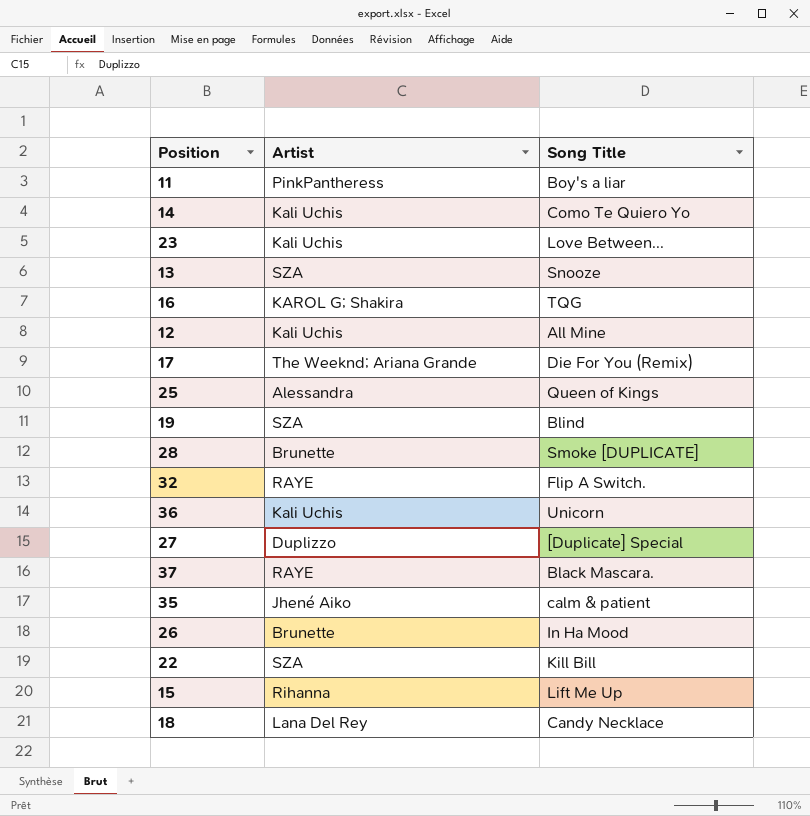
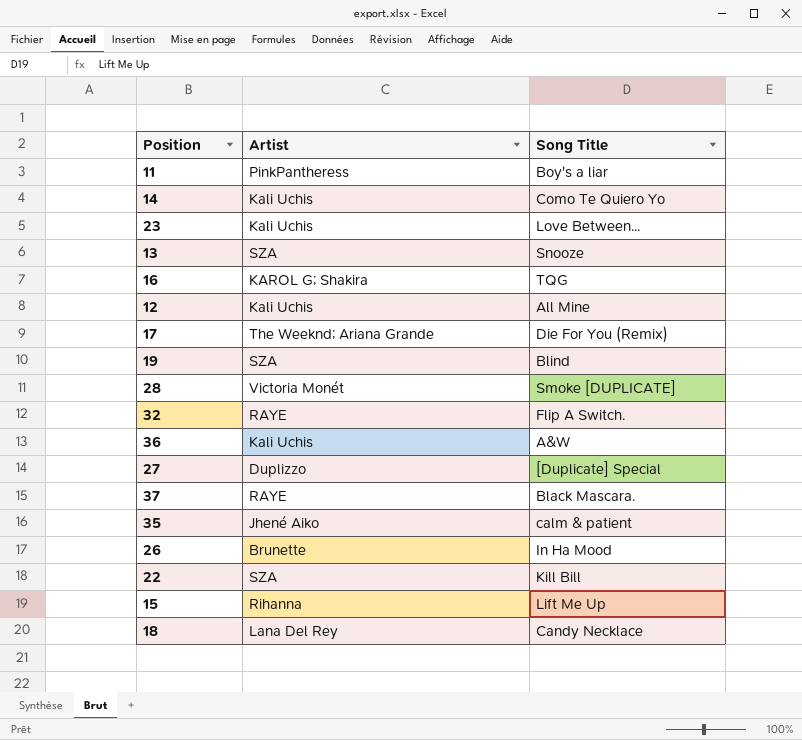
row 25: Alessandra | Queen of Kings -> none
28 | Artist: Brunette -> Victoria Monét
36 | Song Title: Unicorn -> A&W

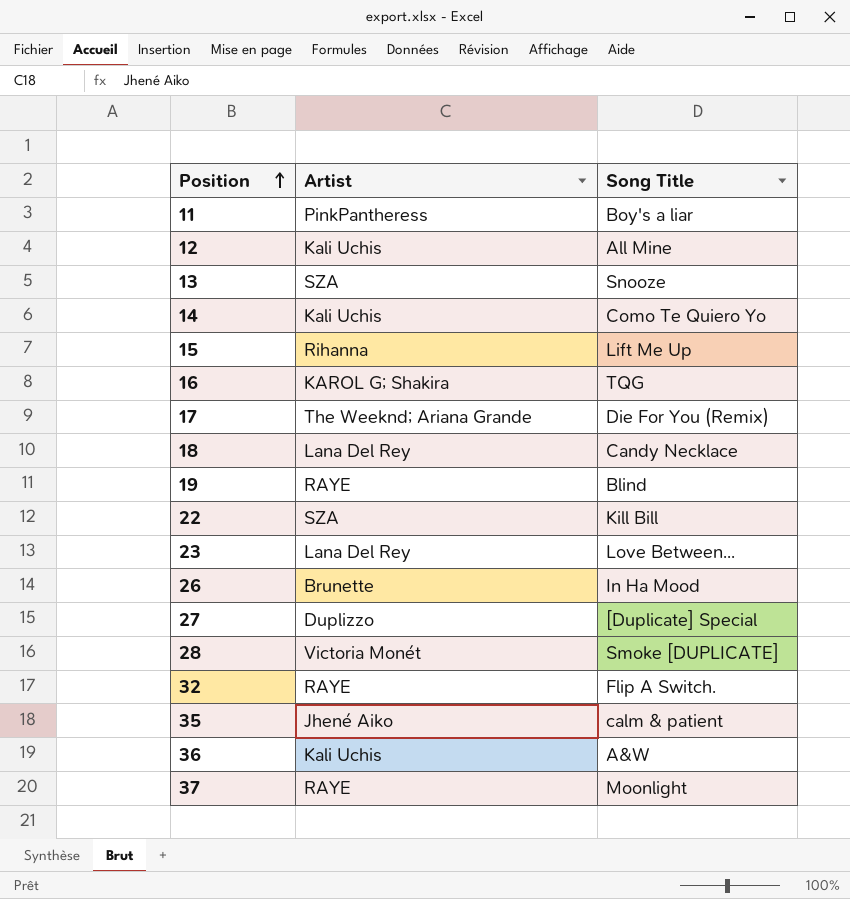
row order: none -> Position ascending
19 | Artist: SZA -> RAYE
23 | Artist: Kali Uchis -> Lana Del Rey
37 | Song Title: Black Mascara. -> Moonlight

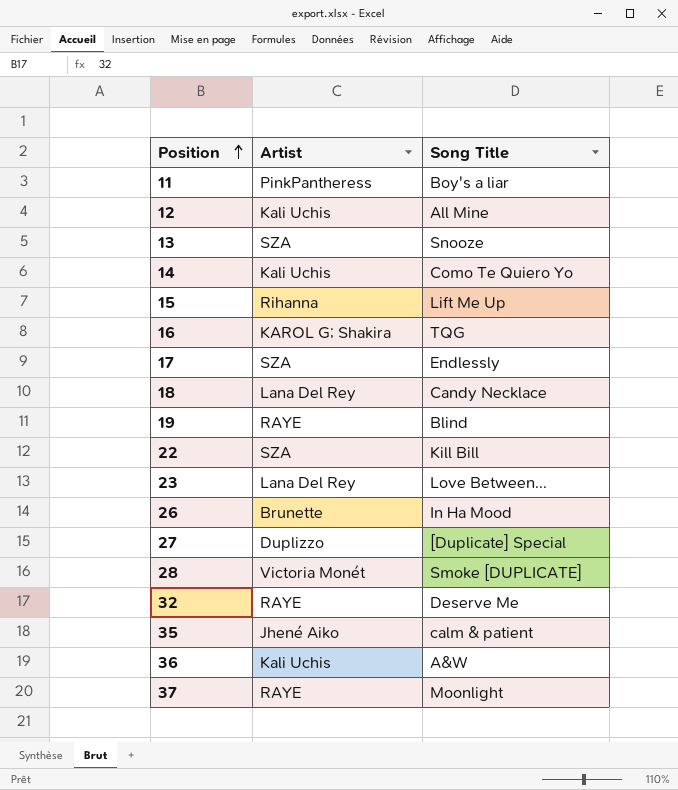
17 | Artist: The Weeknd; Ariana Grande -> SZA
17 | Song Title: Die For You (Remix) -> Endlessly
32 | Song Title: Flip A Switch. -> Deserve Me

